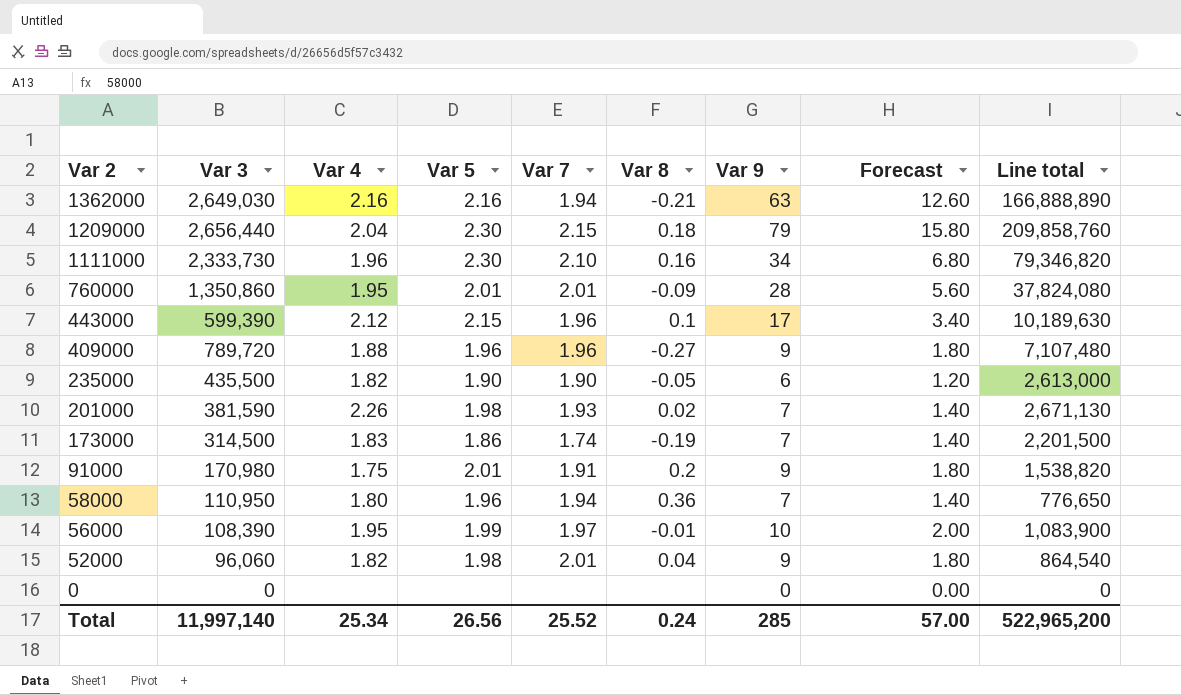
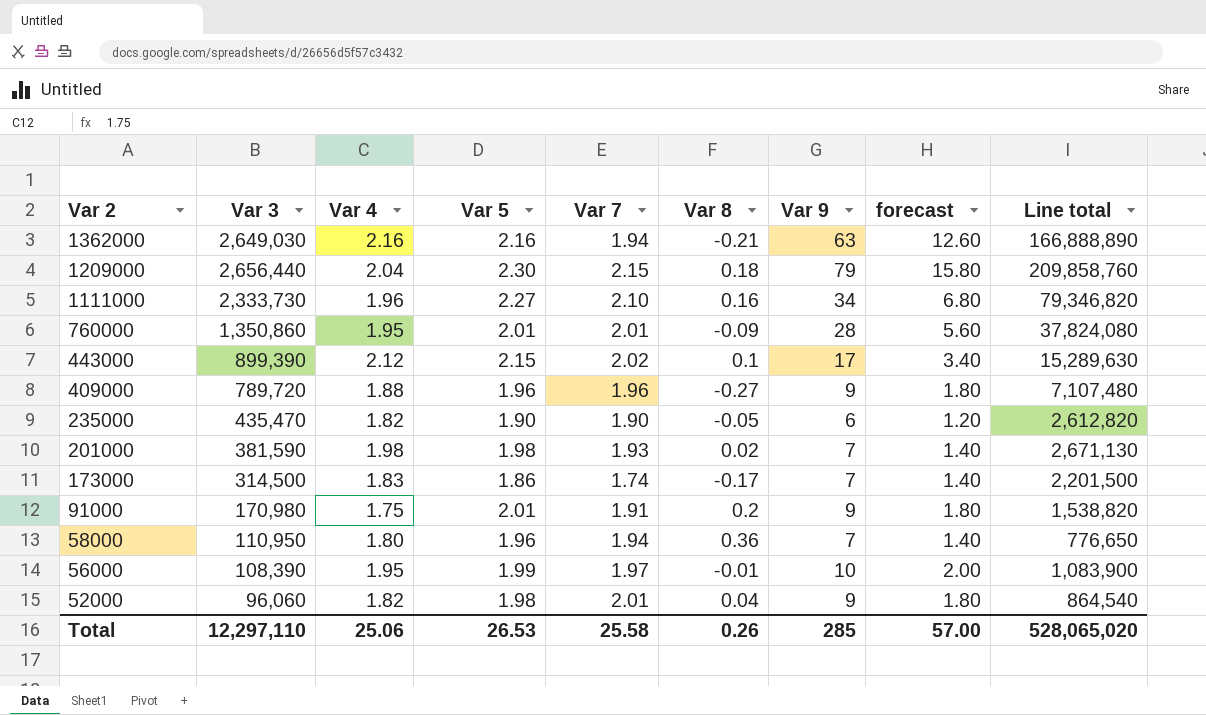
column name: Forecast -> forecast
row 0: 0 | none | none | none | none | 0 | 0.00 | 0 -> none
1111000 | Var 5: 2.30 -> 2.27
443000 | Var 3: 599,390 -> 899,390
443000 | Var 7: 1.96 -> 2.02
443000 | Line total: 10,189,630 -> 15,289,630
235000 | Var 3: 435,500 -> 435,470
235000 | Line total: 2,613,000 -> 2,612,820
201000 | Var 4: 2.26 -> 1.98
173000 | Var 8: -0.19 -> -0.17
Total | Var 3: 11,997,140 -> 12,297,110
Total | Var 4: 25.34 -> 25.06
Total | Var 5: 26.56 -> 26.53
Total | Var 7: 25.52 -> 25.58
Total | Var 8: 0.24 -> 0.26
Total | Line total: 522,965,200 -> 528,065,020

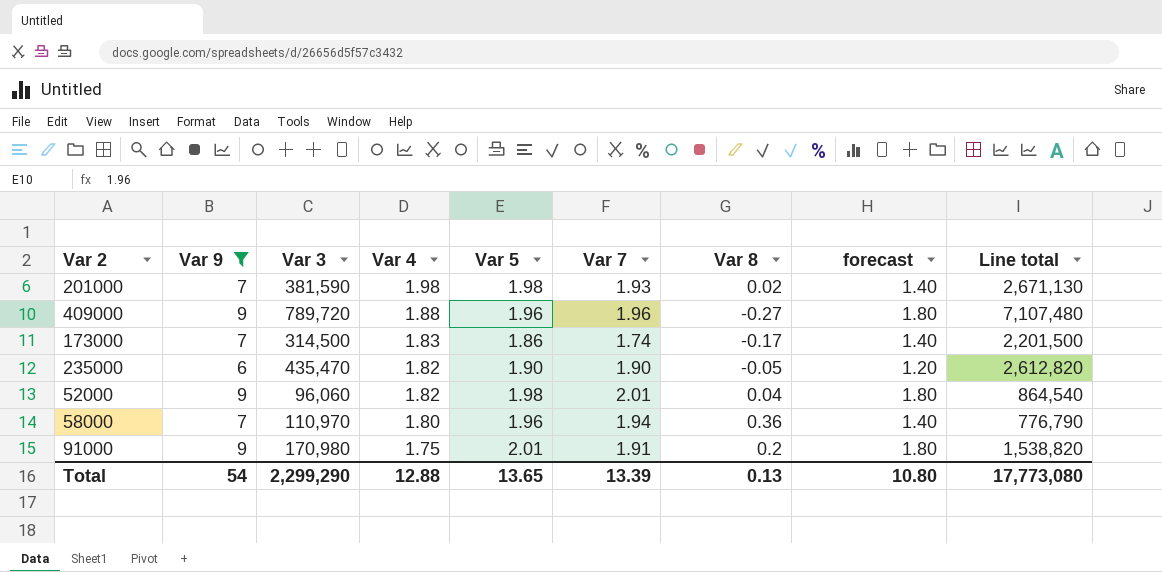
filter: none -> Var 9 <= 9
row order: Var 2 descending -> Var 4 descending
column Var 9 | position: 7 -> 2
58000 | Var 3: 110,950 -> 110,970
58000 | Line total: 776,650 -> 776,790
Total | Var 9: 285 -> 54
Total | Var 3: 12,297,110 -> 2,299,290
Total | Var 4: 25.06 -> 12.88
Total | Var 5: 26.53 -> 13.65
Total | Var 7: 25.58 -> 13.39
Total | Var 8: 0.26 -> 0.13
Total | forecast: 57.00 -> 10.80
Total | Line total: 528,065,020 -> 17,773,080

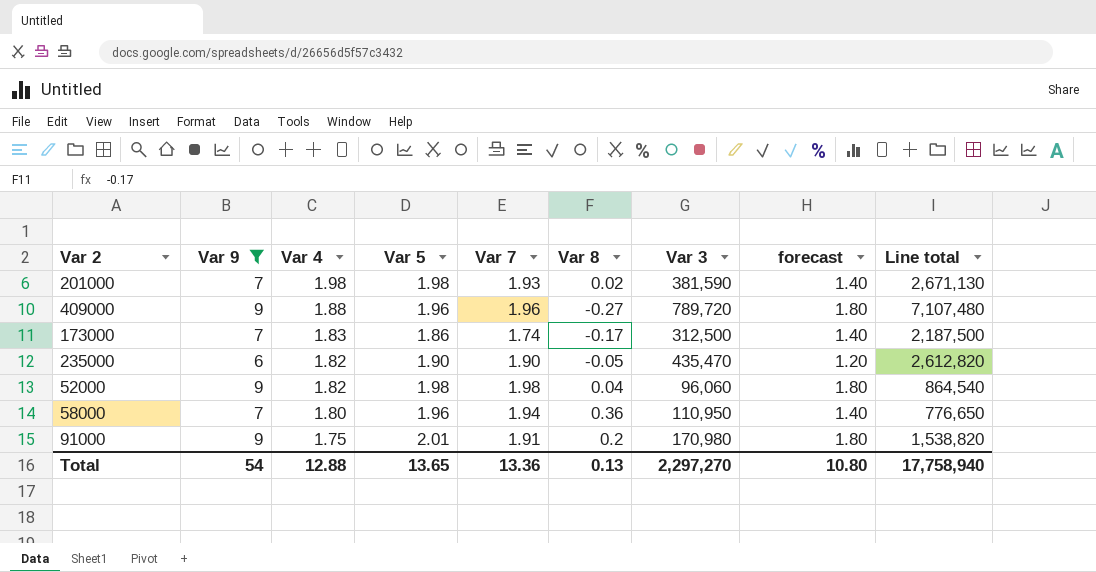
column Var 3 | position: 3 -> 7
173000 | Var 3: 314,500 -> 312,500
173000 | Line total: 2,201,500 -> 2,187,500
52000 | Var 7: 2.01 -> 1.98
58000 | Var 3: 110,970 -> 110,950
58000 | Line total: 776,790 -> 776,650
Total | Var 7: 13.39 -> 13.36
Total | Var 3: 2,299,290 -> 2,297,270
Total | Line total: 17,773,080 -> 17,758,940

